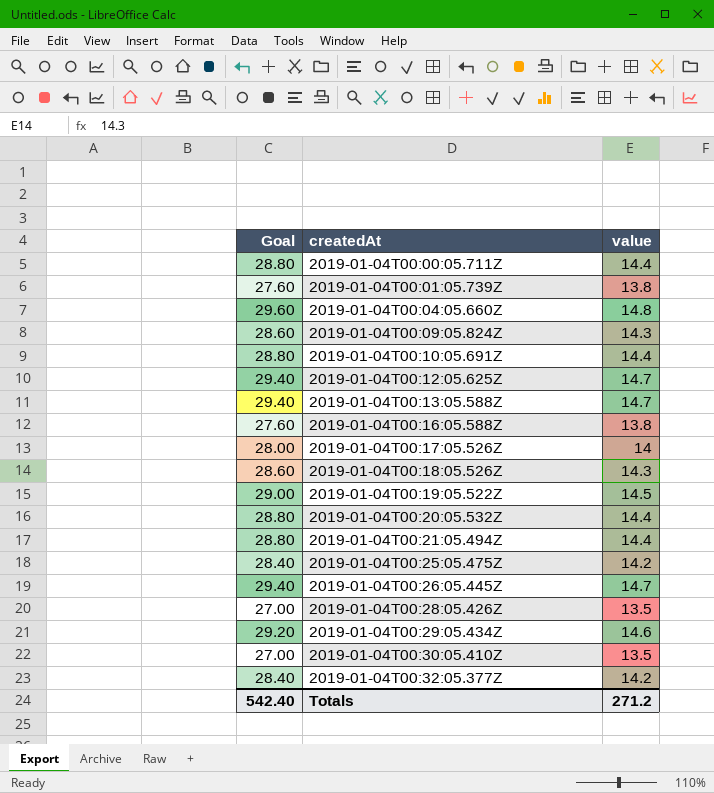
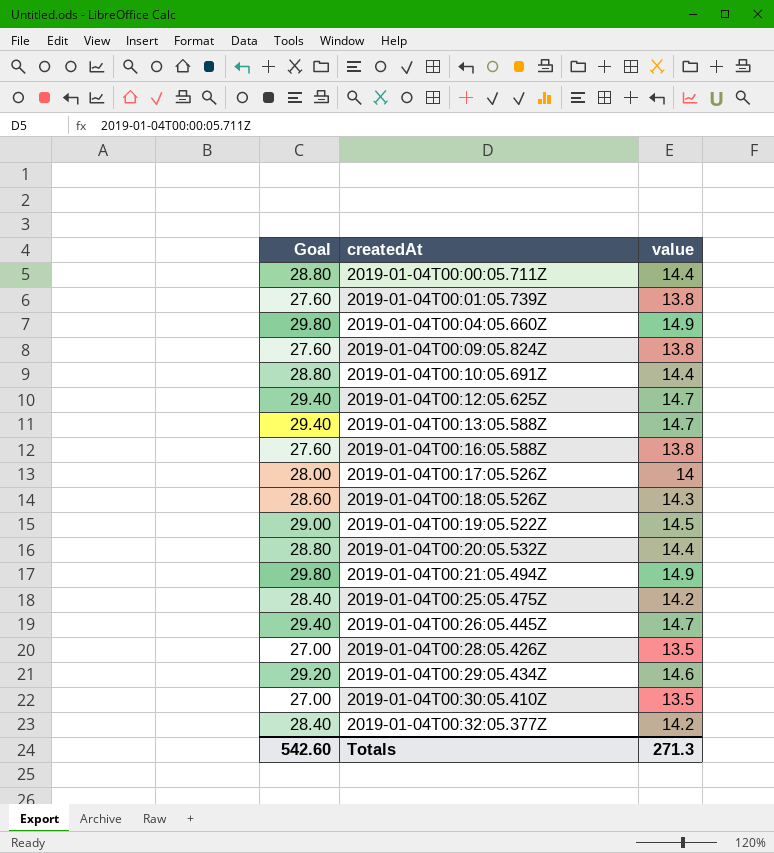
2019-01-04T00:04:05.660Z | Goal: 29.60 -> 29.80
2019-01-04T00:04:05.660Z | value: 14.8 -> 14.9
2019-01-04T00:09:05.824Z | Goal: 28.60 -> 27.60
2019-01-04T00:09:05.824Z | value: 14.3 -> 13.8
2019-01-04T00:21:05.494Z | Goal: 28.80 -> 29.80
2019-01-04T00:21:05.494Z | value: 14.4 -> 14.9
Totals | Goal: 542.40 -> 542.60
Totals | value: 271.2 -> 271.3

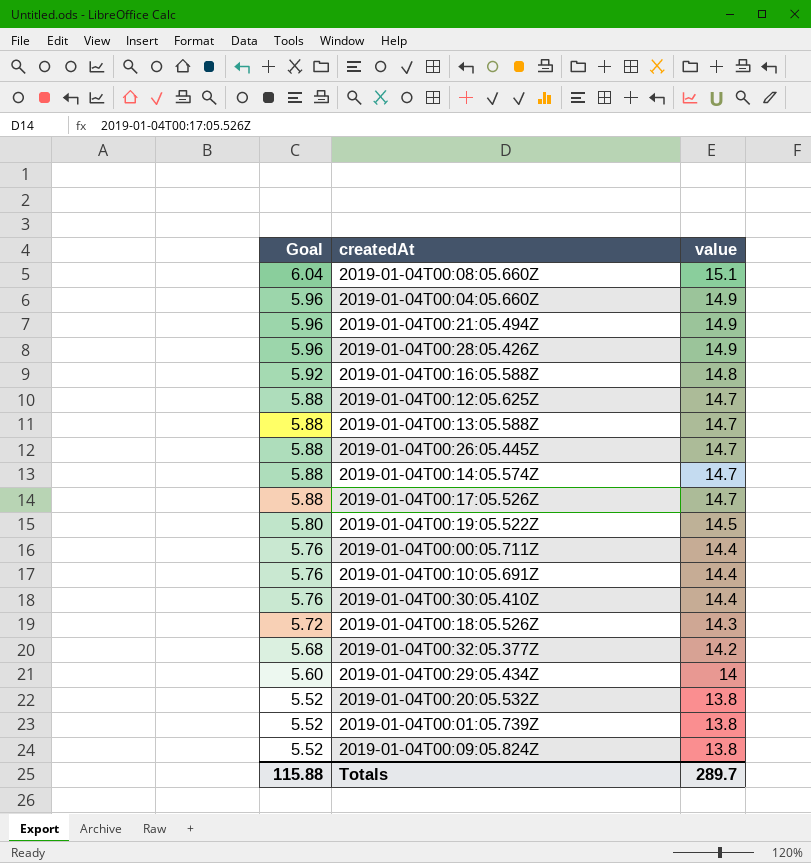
row order: createdAt ascending -> Goal descending
column Goal | formula: [value] * 2 -> [value] * 0.4
row 2019-01-04T00:25:05.475Z: 28.40 | 14.2 -> none
row 2019-01-04T00:08:05.660Z: none -> 6.04 | 15.1
2019-01-04T00:28:05.426Z | value: 13.5 -> 14.9
2019-01-04T00:16:05.588Z | value: 13.8 -> 14.8
row 2019-01-04T00:14:05.574Z: none -> 5.88 | 14.7
2019-01-04T00:17:05.526Z | value: 14 -> 14.7
2019-01-04T00:30:05.410Z | value: 13.5 -> 14.4
2019-01-04T00:29:05.434Z | value: 14.6 -> 14
2019-01-04T00:20:05.532Z | value: 14.4 -> 13.8
Totals | Goal: 542.60 -> 115.88
Totals | value: 271.3 -> 289.7

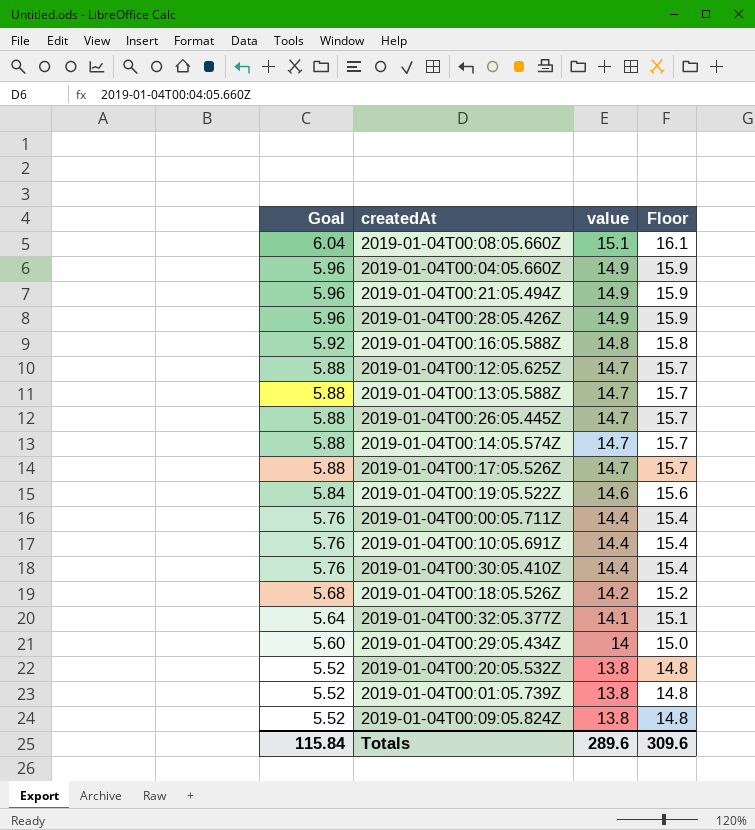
column Floor | formula: none -> [value] + 1
2019-01-04T00:19:05.522Z | Goal: 5.80 -> 5.84
2019-01-04T00:19:05.522Z | value: 14.5 -> 14.6
2019-01-04T00:18:05.526Z | Goal: 5.72 -> 5.68
2019-01-04T00:18:05.526Z | value: 14.3 -> 14.2
2019-01-04T00:32:05.377Z | Goal: 5.68 -> 5.64
2019-01-04T00:32:05.377Z | value: 14.2 -> 14.1
Totals | Goal: 115.88 -> 115.84
Totals | value: 289.7 -> 289.6

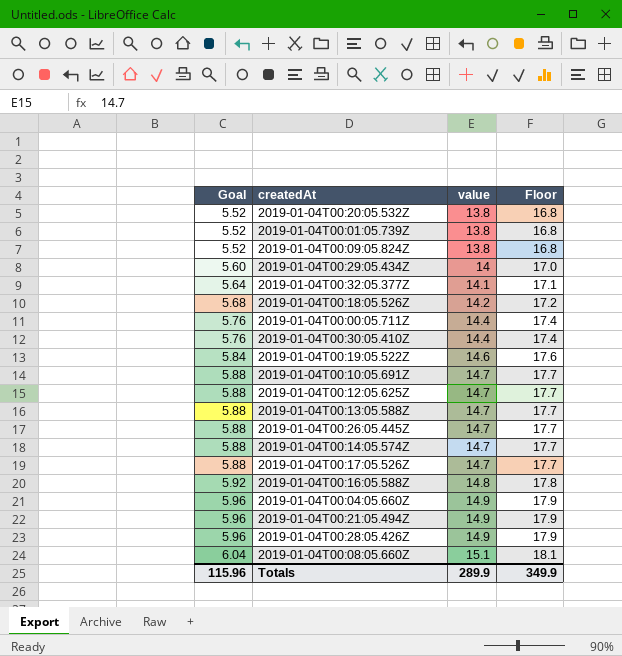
row order: Goal descending -> Goal ascending
column Floor | formula: [value] + 1 -> [value] + 3
2019-01-04T00:10:05.691Z | Goal: 5.76 -> 5.88
2019-01-04T00:10:05.691Z | value: 14.4 -> 14.7
Totals | Goal: 115.84 -> 115.96
Totals | value: 289.6 -> 289.9
Totals | Floor: 309.6 -> 349.9

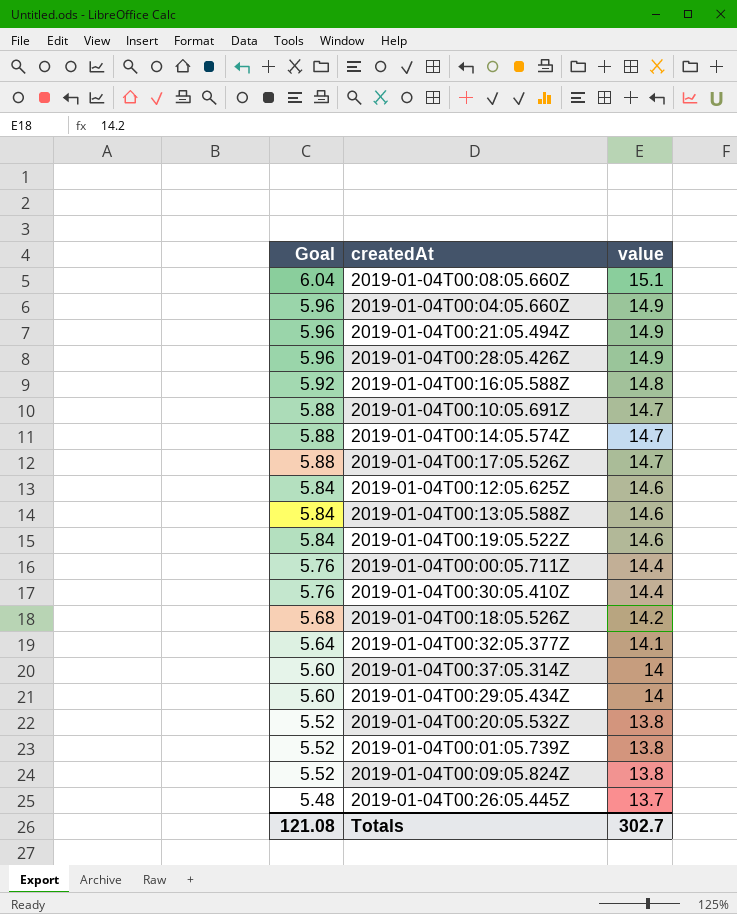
row order: Goal ascending -> Goal descending
column Floor | formula: [value] + 3 -> none
2019-01-04T00:12:05.625Z | Goal: 5.88 -> 5.84
2019-01-04T00:12:05.625Z | value: 14.7 -> 14.6
2019-01-04T00:13:05.588Z | Goal: 5.88 -> 5.84
2019-01-04T00:13:05.588Z | value: 14.7 -> 14.6
row 2019-01-04T00:37:05.314Z: none -> 5.60 | 14
2019-01-04T00:26:05.445Z | Goal: 5.88 -> 5.48
2019-01-04T00:26:05.445Z | value: 14.7 -> 13.7
Totals | Goal: 115.96 -> 121.08
Totals | value: 289.9 -> 302.7

